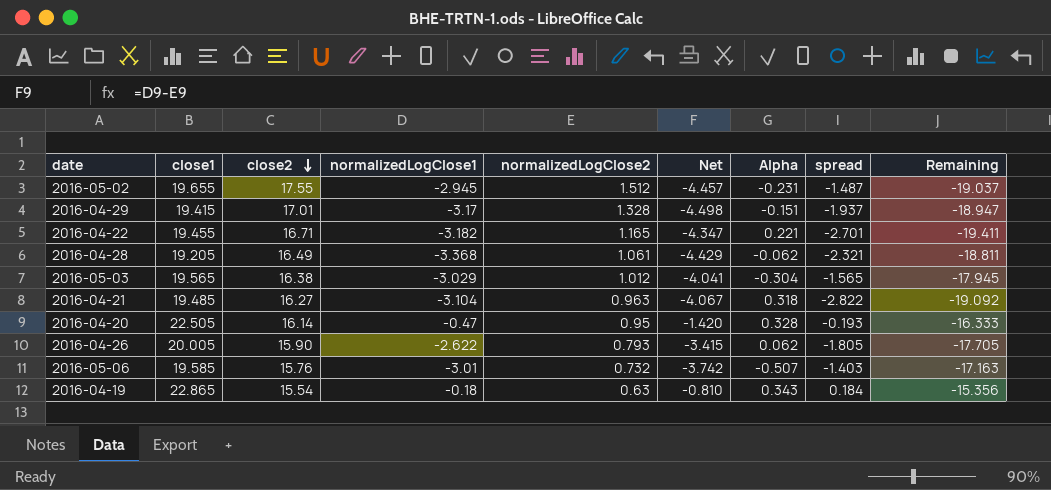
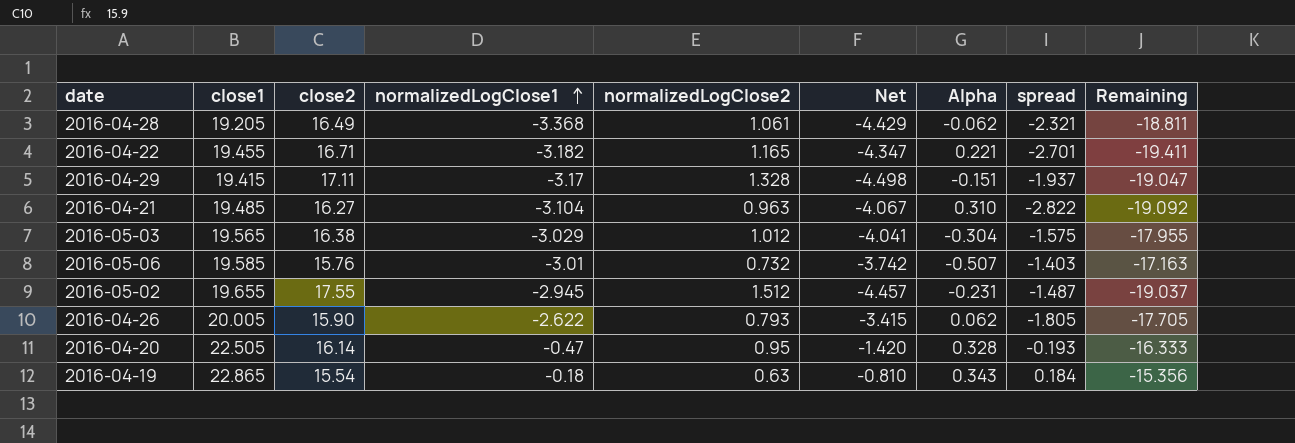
row order: close2 descending -> normalizedLogClose1 ascending
2016-04-29 | close2: 17.01 -> 17.11
2016-04-29 | Remaining: -18.947 -> -19.047
2016-04-21 | Alpha: 0.318 -> 0.310
2016-05-03 | spread: -1.565 -> -1.575
2016-05-03 | Remaining: -17.945 -> -17.955

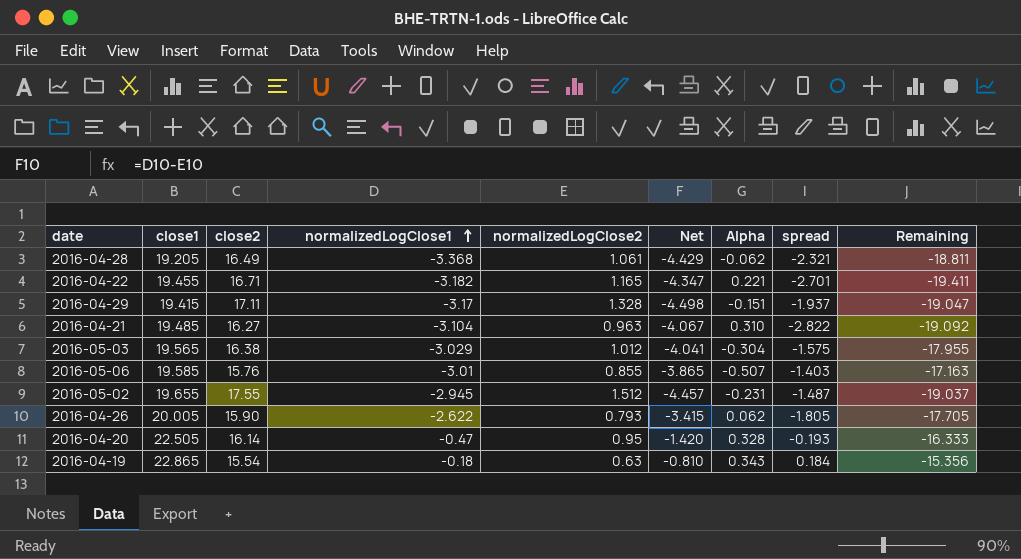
2016-05-06 | normalizedLogClose2: 0.732 -> 0.855
2016-05-06 | Net: -3.742 -> -3.865

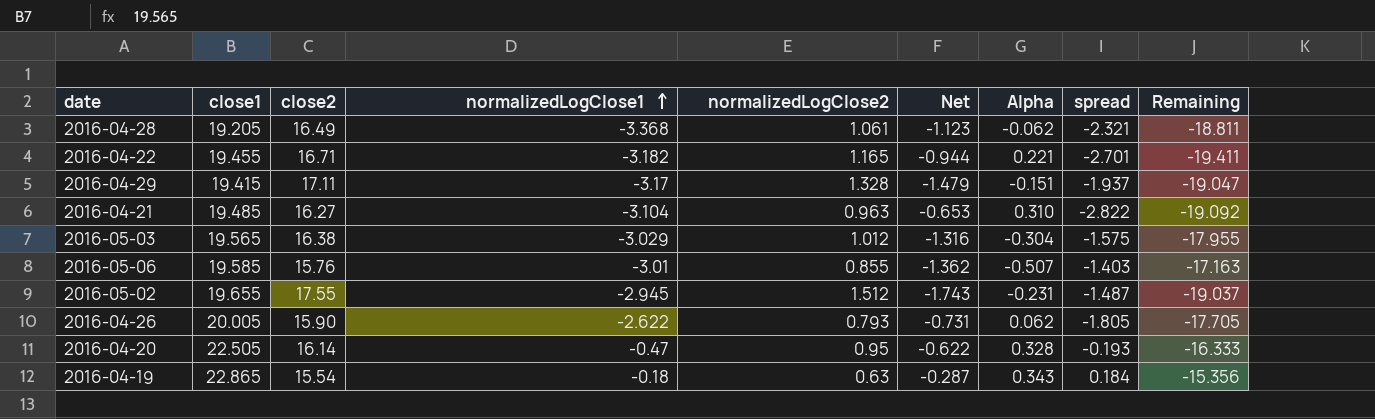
column Net | formula: [normalizedLogClose1] - [normalizedLogClose2] -> [Alpha] - [normalizedLogClose2]

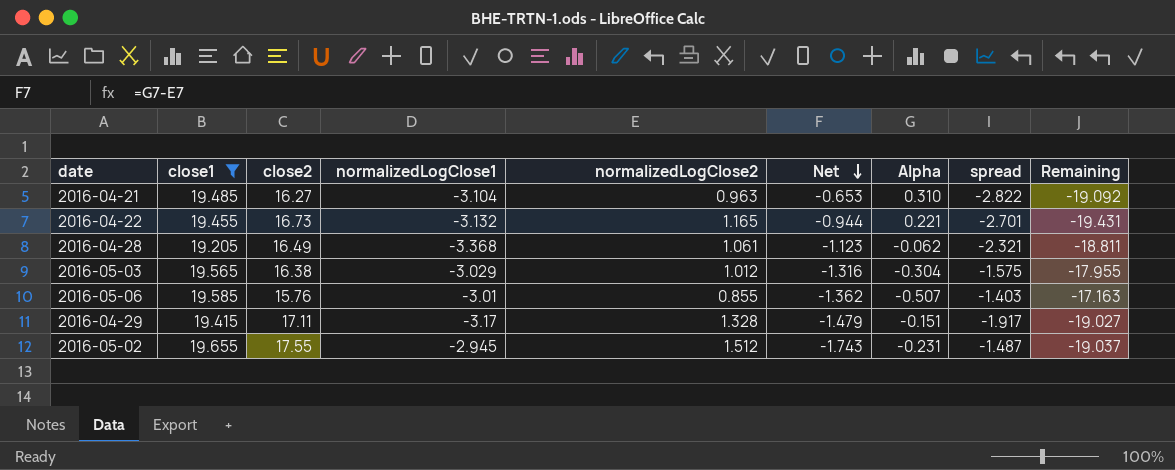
filter: none -> close1 <= 19.655
row order: normalizedLogClose1 ascending -> Net descending
2016-04-22 | close2: 16.71 -> 16.73
2016-04-22 | normalizedLogClose1: -3.182 -> -3.132
2016-04-22 | Remaining: -19.411 -> -19.431
2016-04-29 | spread: -1.937 -> -1.917
2016-04-29 | Remaining: -19.047 -> -19.027

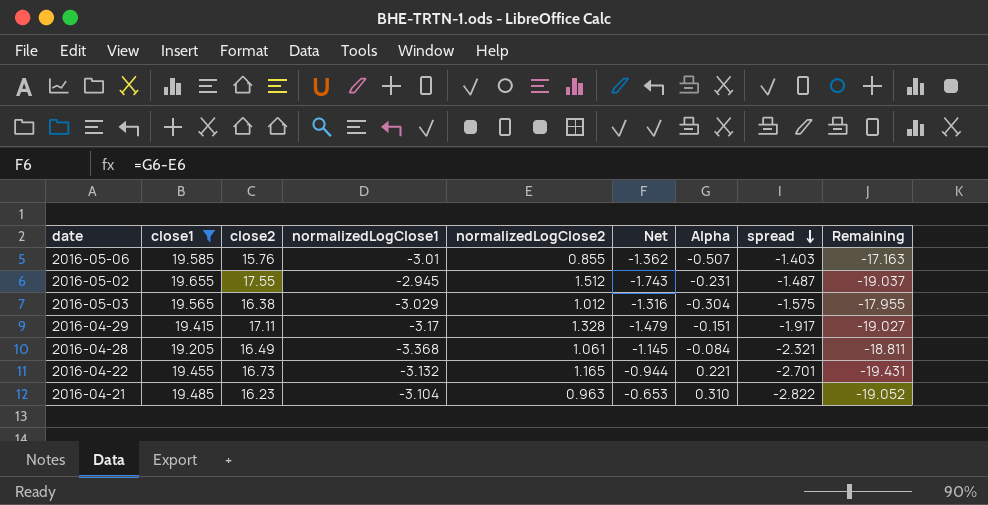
row order: Net descending -> spread descending
2016-04-28 | Net: -1.123 -> -1.145
2016-04-28 | Alpha: -0.062 -> -0.084
2016-04-21 | close2: 16.27 -> 16.23
2016-04-21 | Remaining: -19.092 -> -19.052

